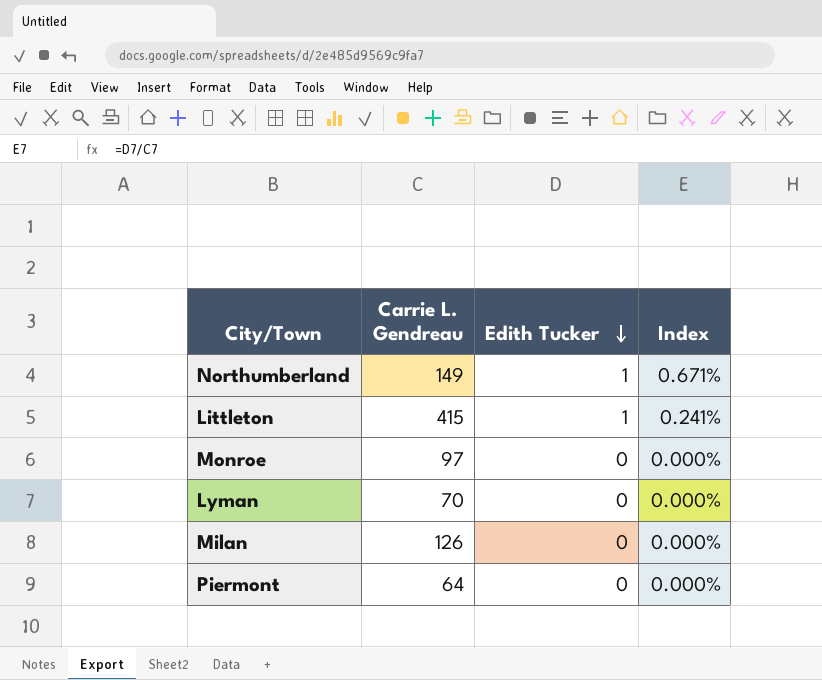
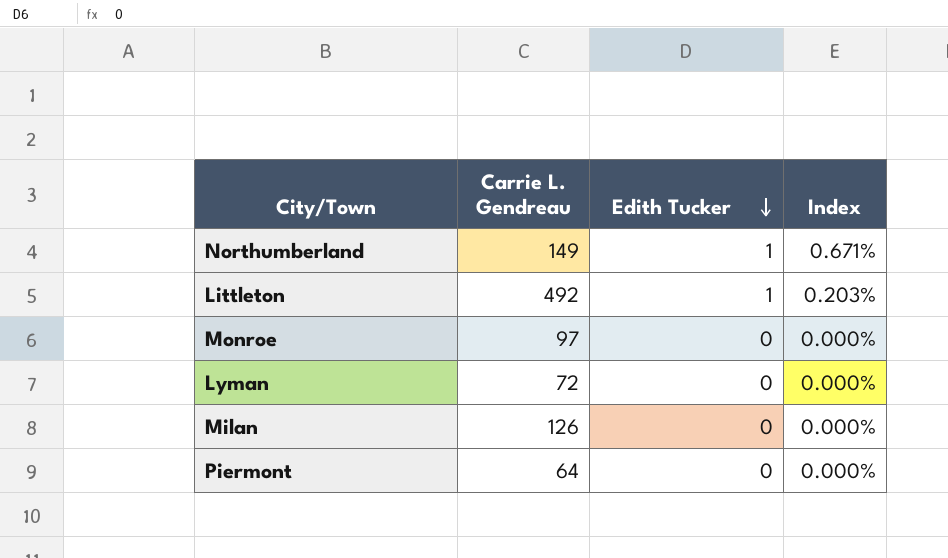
Littleton | Carrie L. Gendreau: 415 -> 492
Littleton | Index: 0.241% -> 0.203%
Lyman | Carrie L. Gendreau: 70 -> 72

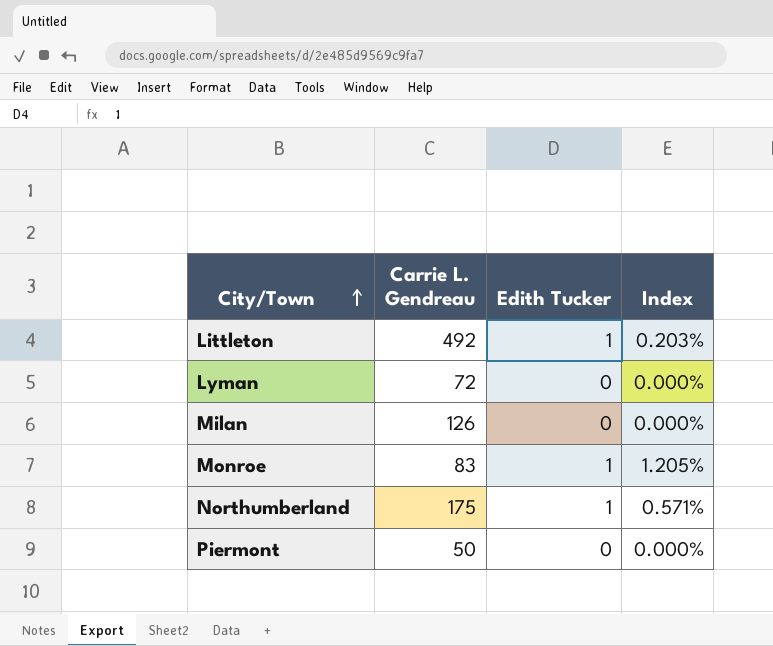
row order: Edith Tucker descending -> City/Town ascending
Monroe | Carrie L. Gendreau: 97 -> 83
Monroe | Edith Tucker: 0 -> 1
Monroe | Index: 0.000% -> 1.205%
Northumberland | Carrie L. Gendreau: 149 -> 175
Northumberland | Index: 0.671% -> 0.571%
Piermont | Carrie L. Gendreau: 64 -> 50

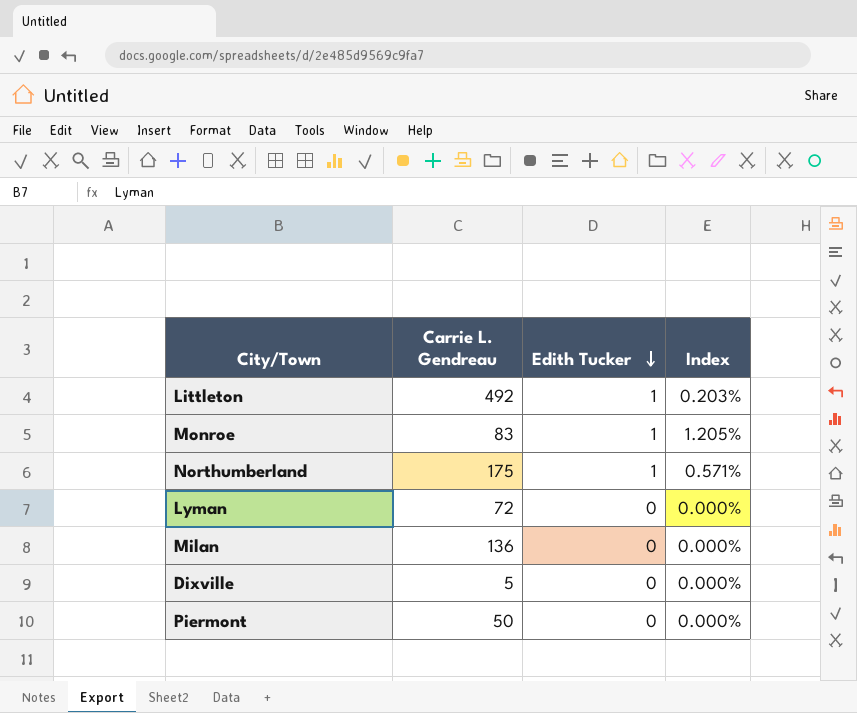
row order: City/Town ascending -> Edith Tucker descending
Milan | Carrie L. Gendreau: 126 -> 136
row Dixville: none -> 5 | 0 | 0.000%

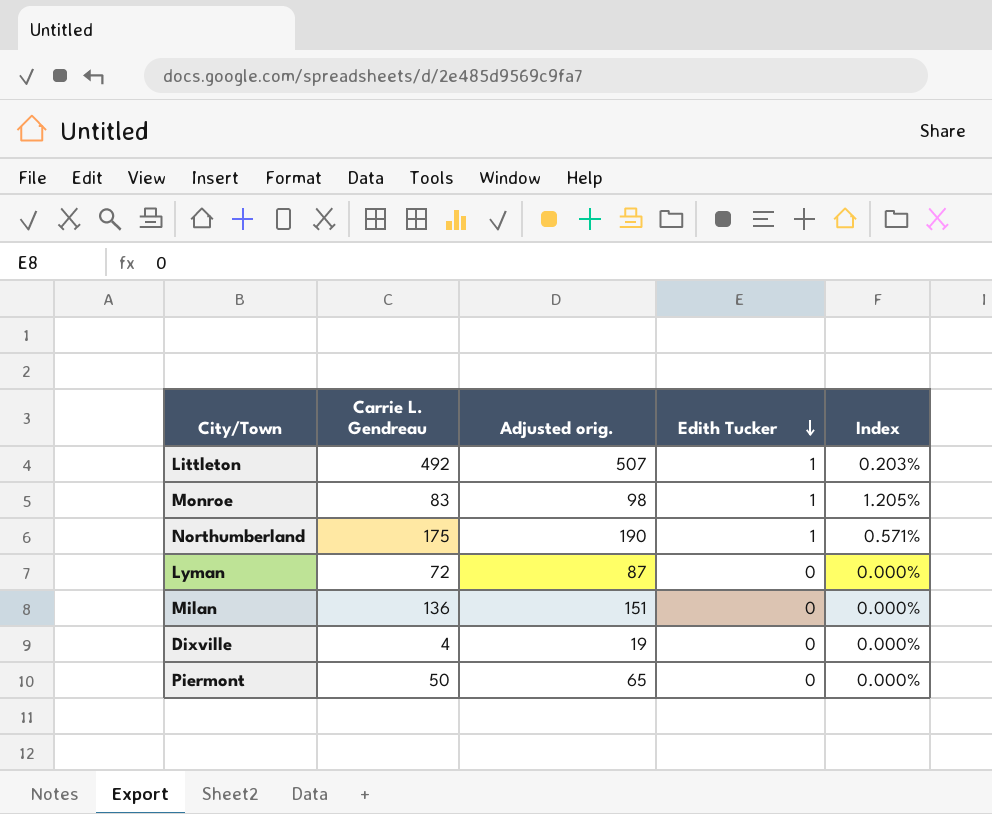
column Adjusted orig. | formula: none -> [Carrie L. Gendreau] + 15
Dixville | Carrie L. Gendreau: 5 -> 4

